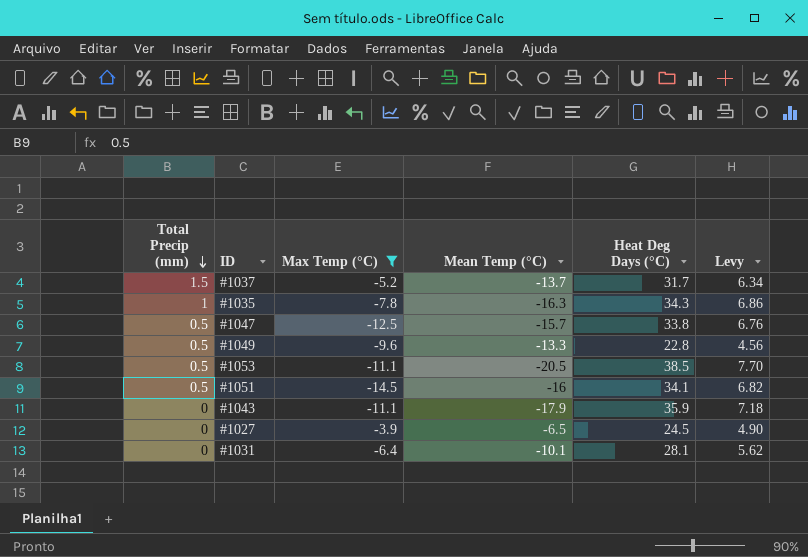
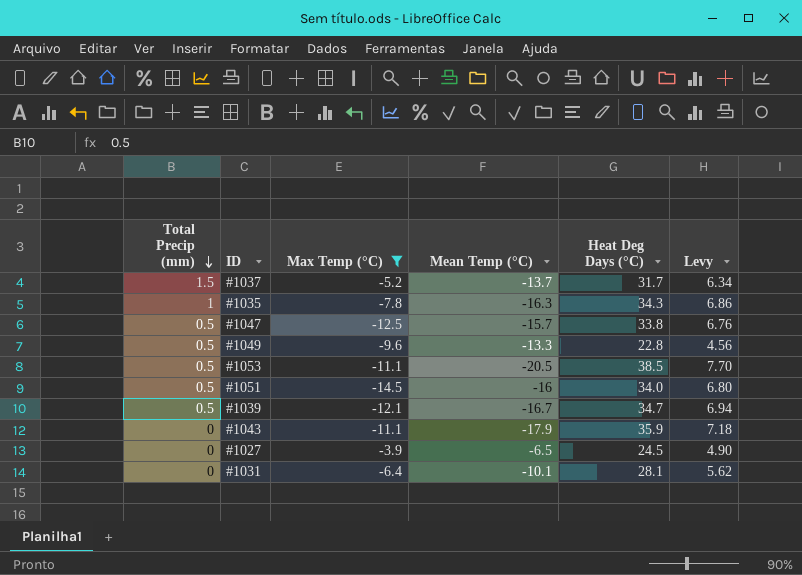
#1051 | Heat Deg Days (°C): 34.1 -> 34.0
#1051 | Levy: 6.82 -> 6.80
row #1039: none -> 0.5 | -12.1 | -16.7 | 34.7 | 6.94

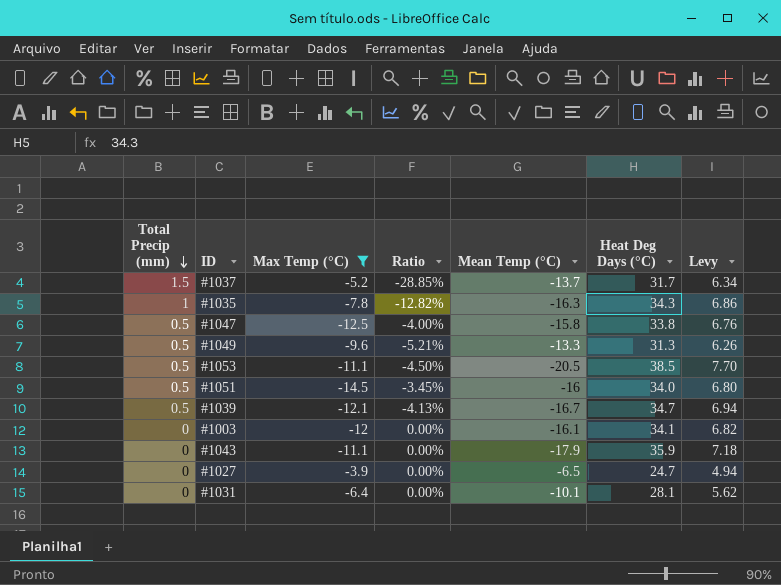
column Ratio | formula: none -> [Total Precip (mm)] / [Max Temp (°C)]
#1047 | Mean Temp (°C): -15.7 -> -15.8
#1049 | Heat Deg Days (°C): 22.8 -> 31.3
#1049 | Levy: 4.56 -> 6.26
row #1003: none -> 0 | -12 | 0.00% | -16.1 | 34.1 | 6.82
#1027 | Heat Deg Days (°C): 24.5 -> 24.7
#1027 | Levy: 4.90 -> 4.94

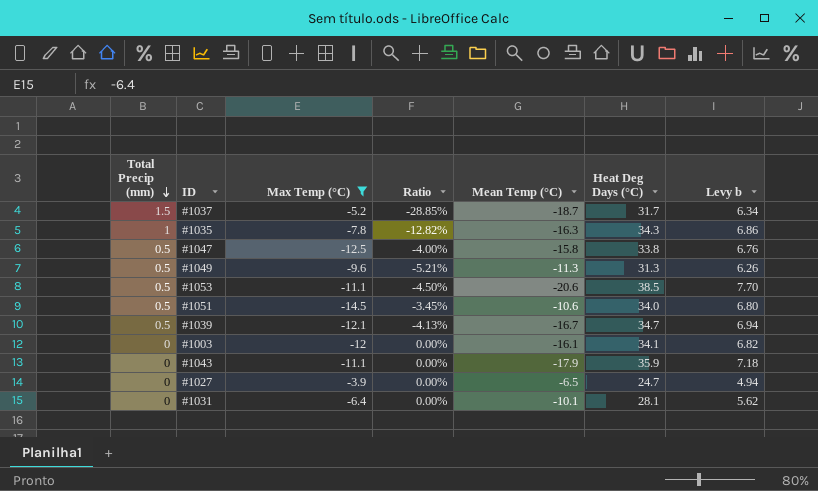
column name: Levy -> Levy b
#1037 | Mean Temp (°C): -13.7 -> -18.7
#1049 | Mean Temp (°C): -13.3 -> -11.3
#1053 | Mean Temp (°C): -20.5 -> -20.6
#1051 | Mean Temp (°C): -16 -> -10.6

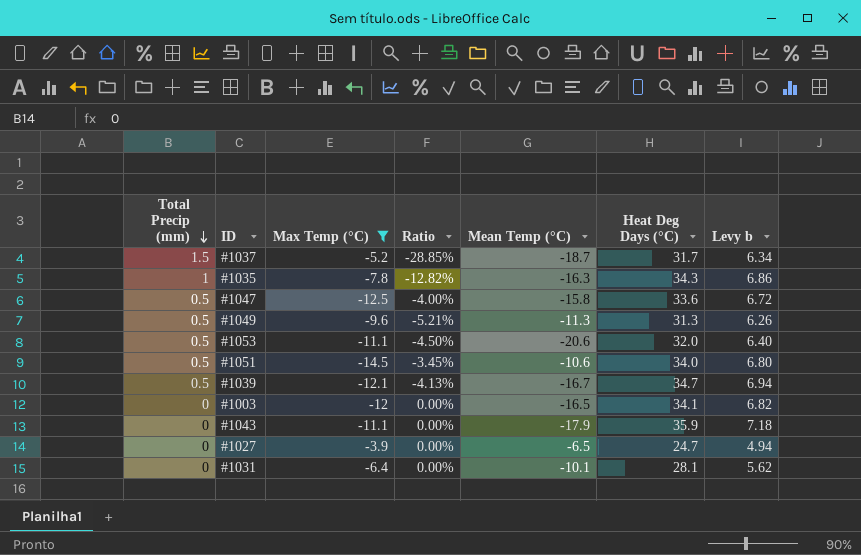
#1047 | Heat Deg Days (°C): 33.8 -> 33.6
#1047 | Levy b: 6.76 -> 6.72
#1053 | Heat Deg Days (°C): 38.5 -> 32.0
#1053 | Levy b: 7.70 -> 6.40
#1003 | Mean Temp (°C): -16.1 -> -16.5

